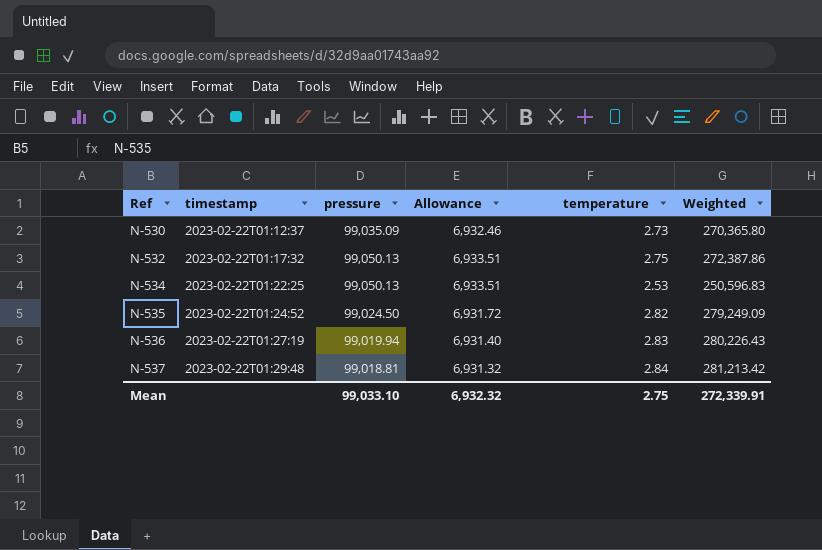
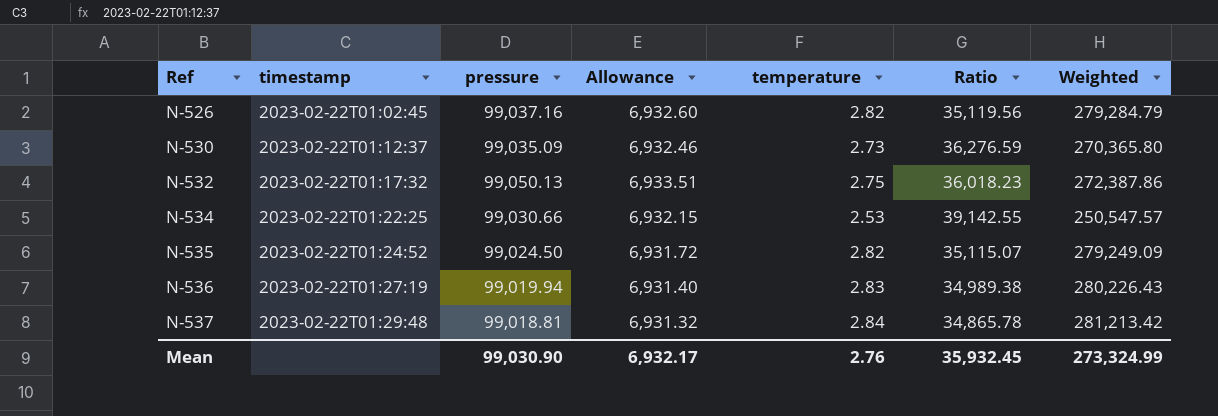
column Ratio | formula: none -> [pressure] / [temperature]
row N-526: none -> 2023-02-22T01:02:45 | 99,037.16 | 6,932.60 | 2.82 | 35,119.56 | 279,284.79
N-534 | pressure: 99,050.13 -> 99,030.66
N-534 | Allowance: 6,933.51 -> 6,932.15
N-534 | Weighted: 250,596.83 -> 250,547.57
Mean | pressure: 99,033.10 -> 99,030.90
Mean | Allowance: 6,932.32 -> 6,932.17
Mean | temperature: 2.75 -> 2.76
Mean | Weighted: 272,339.91 -> 273,324.99

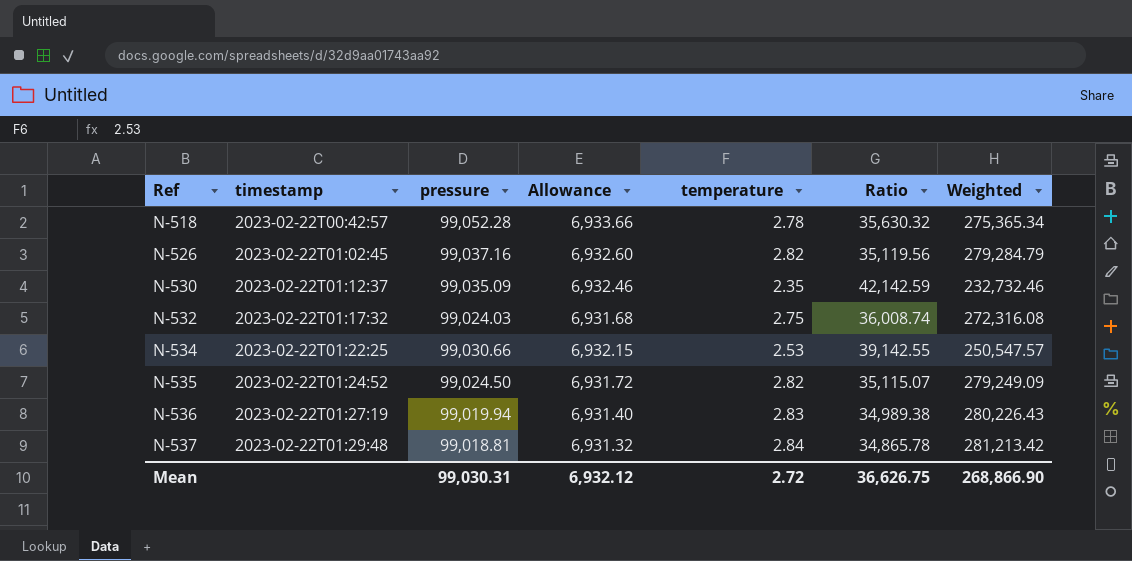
row N-518: none -> 2023-02-22T00:42:57 | 99,052.28 | 6,933.66 | 2.78 | 35,630.32 | 275,365.34
N-530 | temperature: 2.73 -> 2.35
N-530 | Ratio: 36,276.59 -> 42,142.59
N-530 | Weighted: 270,365.80 -> 232,732.46
N-532 | pressure: 99,050.13 -> 99,024.03
N-532 | Allowance: 6,933.51 -> 6,931.68
N-532 | Ratio: 36,018.23 -> 36,008.74
N-532 | Weighted: 272,387.86 -> 272,316.08
Mean | pressure: 99,030.90 -> 99,030.31
Mean | Allowance: 6,932.17 -> 6,932.12
Mean | temperature: 2.76 -> 2.72
Mean | Ratio: 35,932.45 -> 36,626.75
Mean | Weighted: 273,324.99 -> 268,866.90

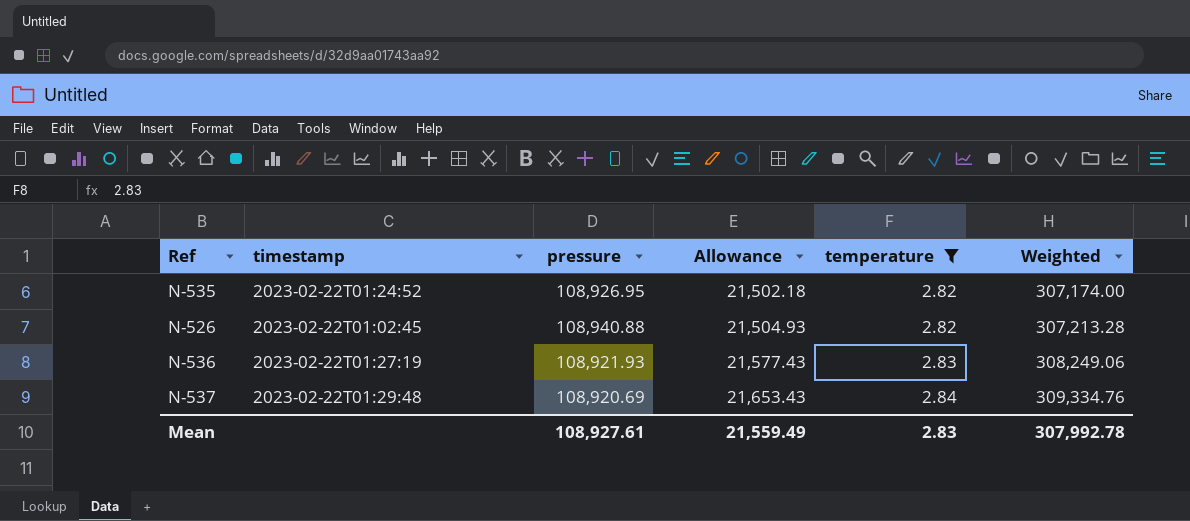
filter: none -> temperature >= 2.82
row order: Ref ascending -> Allowance ascending
column Ratio | formula: [pressure] / [temperature] -> none
column Allowance | formula: [pressure] * 0.07 -> [Weighted] * 0.07
N-535 | pressure: 99,024.50 -> 108,926.95
N-535 | Weighted: 279,249.09 -> 307,174.00
N-526 | pressure: 99,037.16 -> 108,940.88
N-526 | Weighted: 279,284.79 -> 307,213.28
N-536 | pressure: 99,019.94 -> 108,921.93
N-536 | Weighted: 280,226.43 -> 308,249.06
N-537 | pressure: 99,018.81 -> 108,920.69
N-537 | Weighted: 281,213.42 -> 309,334.76
Mean | pressure: 99,030.31 -> 108,927.61
Mean | Allowance: 6,932.12 -> 21,559.49
Mean | temperature: 2.72 -> 2.83
Mean | Weighted: 268,866.90 -> 307,992.78

